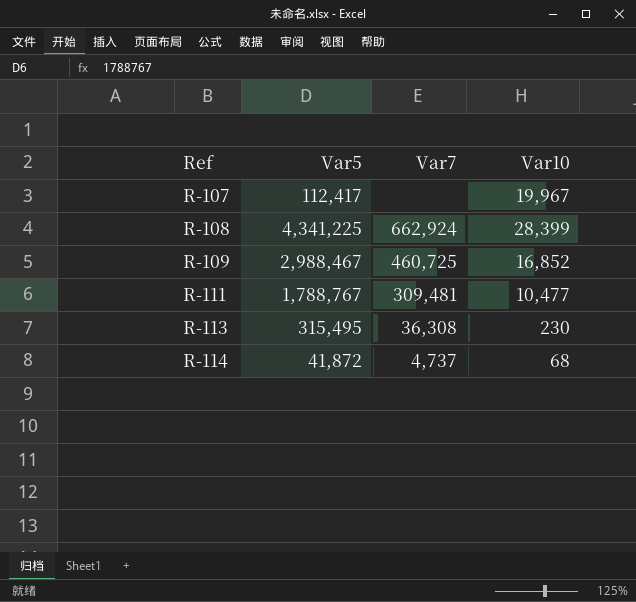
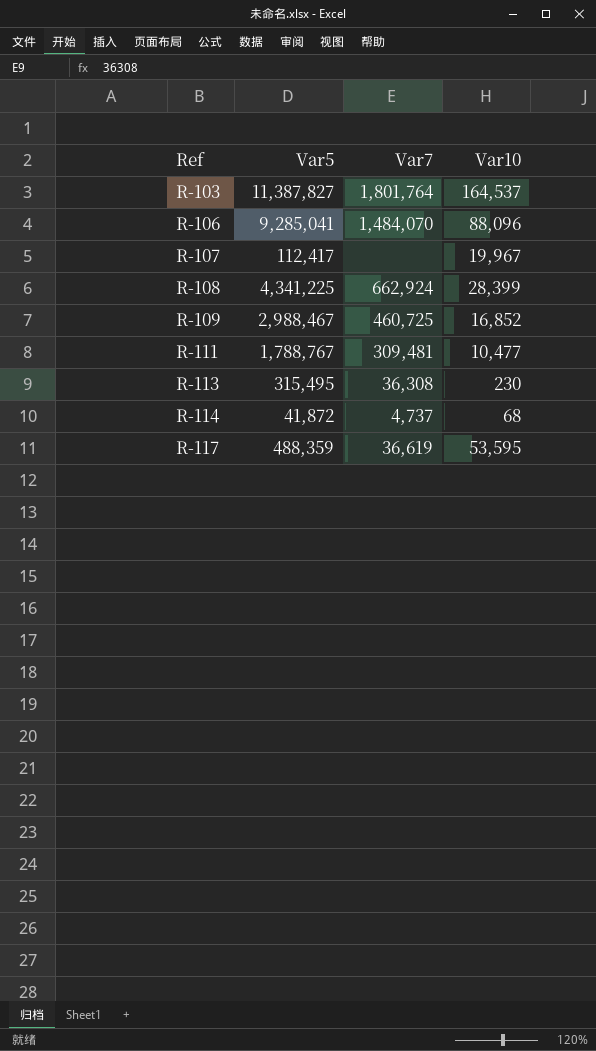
row R-103: none -> 11,387,827 | 1,801,764 | 164,537
row R-106: none -> 9,285,041 | 1,484,070 | 88,096
row R-117: none -> 488,359 | 36,619 | 53,595

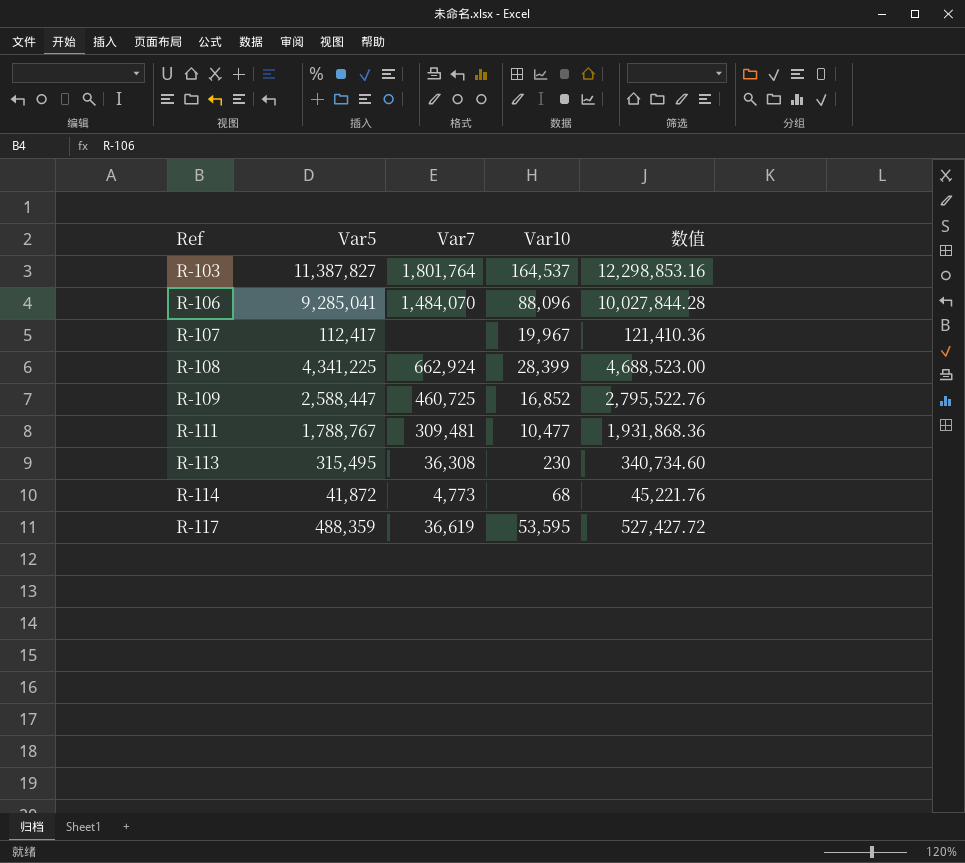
column 数值 | formula: none -> [Var5] * 1.08
R-109 | Var5: 2,988,467 -> 2,588,447
R-114 | Var7: 4,737 -> 4,773

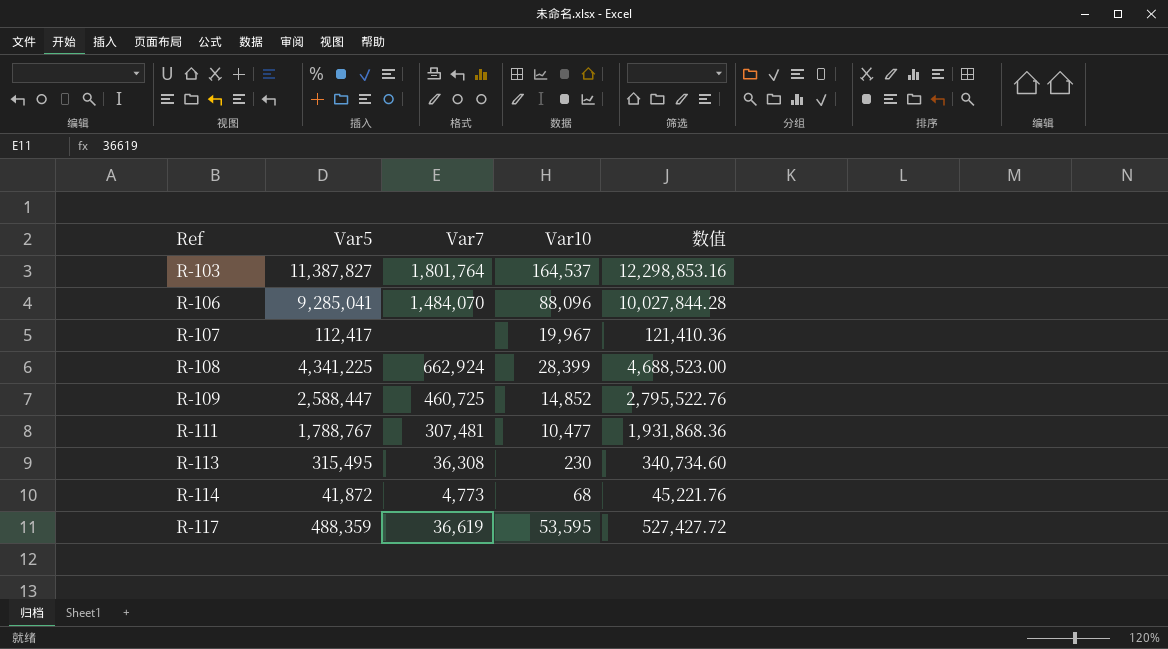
R-109 | Var10: 16,852 -> 14,852
R-111 | Var7: 309,481 -> 307,481

